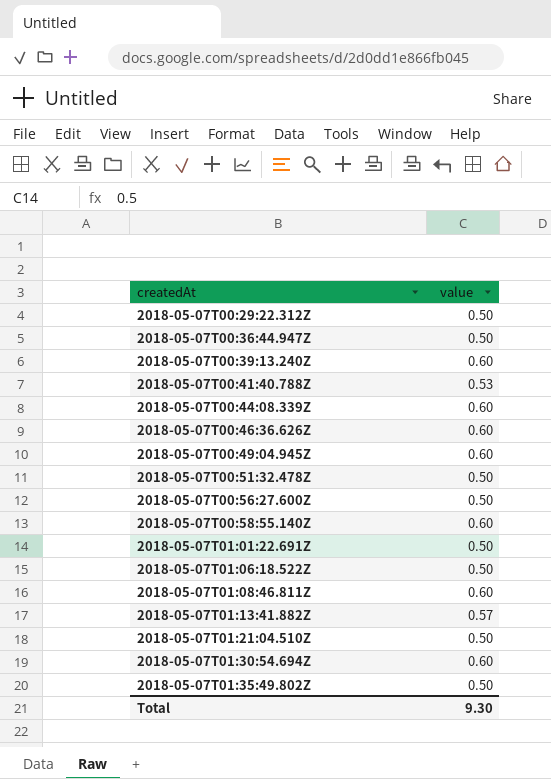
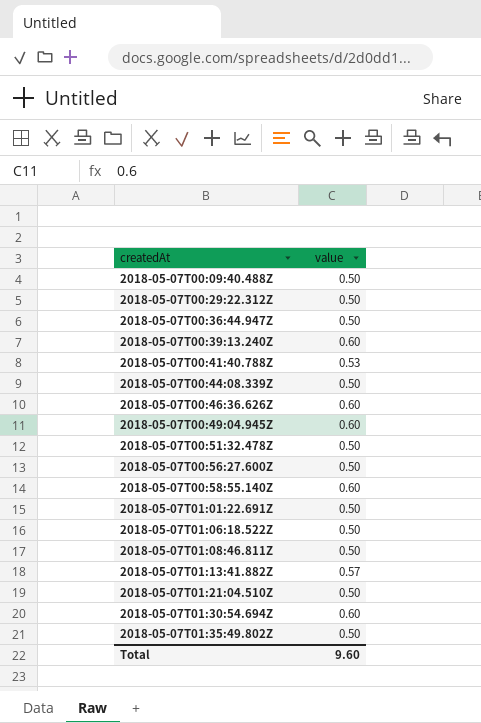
row 2018-05-07T00:09:40.488Z: none -> 0.50
2018-05-07T00:44:08.339Z | value: 0.60 -> 0.50
2018-05-07T01:08:46.811Z | value: 0.60 -> 0.50
Total | value: 9.30 -> 9.60

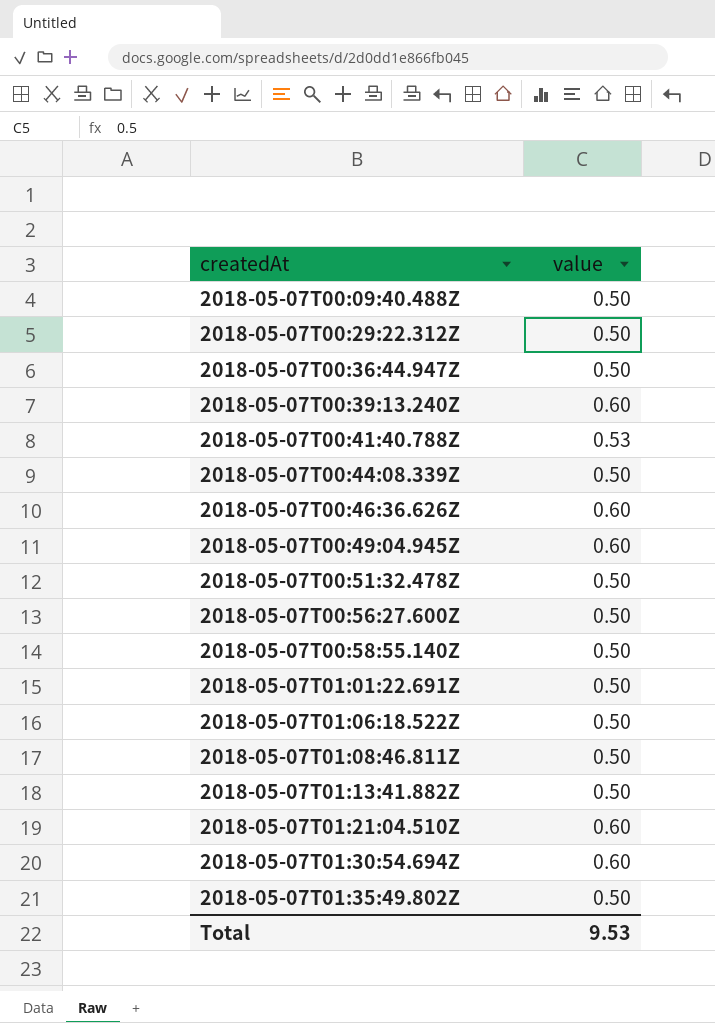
2018-05-07T00:58:55.140Z | value: 0.60 -> 0.50
2018-05-07T01:13:41.882Z | value: 0.57 -> 0.50
2018-05-07T01:21:04.510Z | value: 0.50 -> 0.60
Total | value: 9.60 -> 9.53

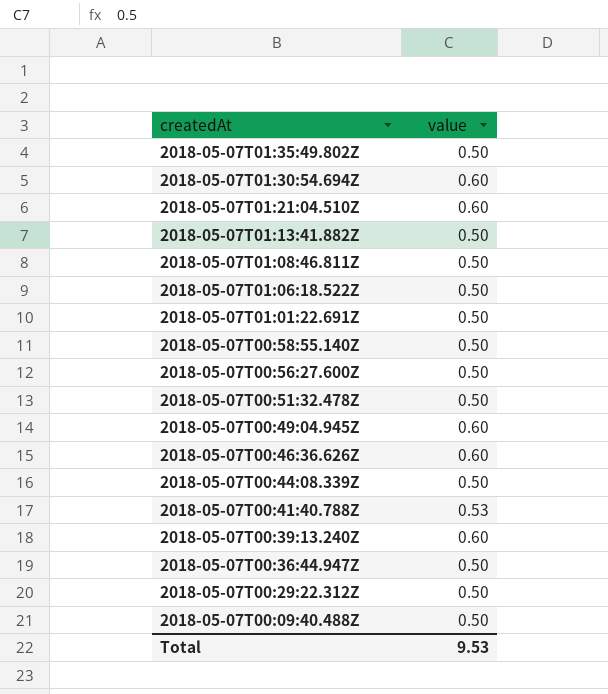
row order: createdAt ascending -> createdAt descending

